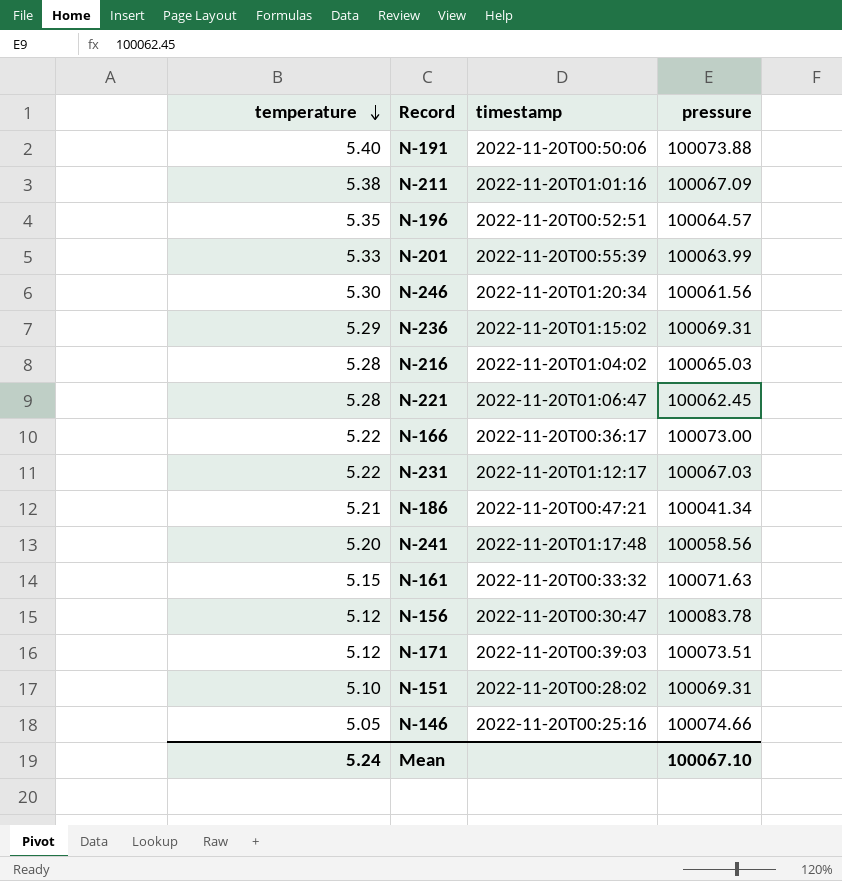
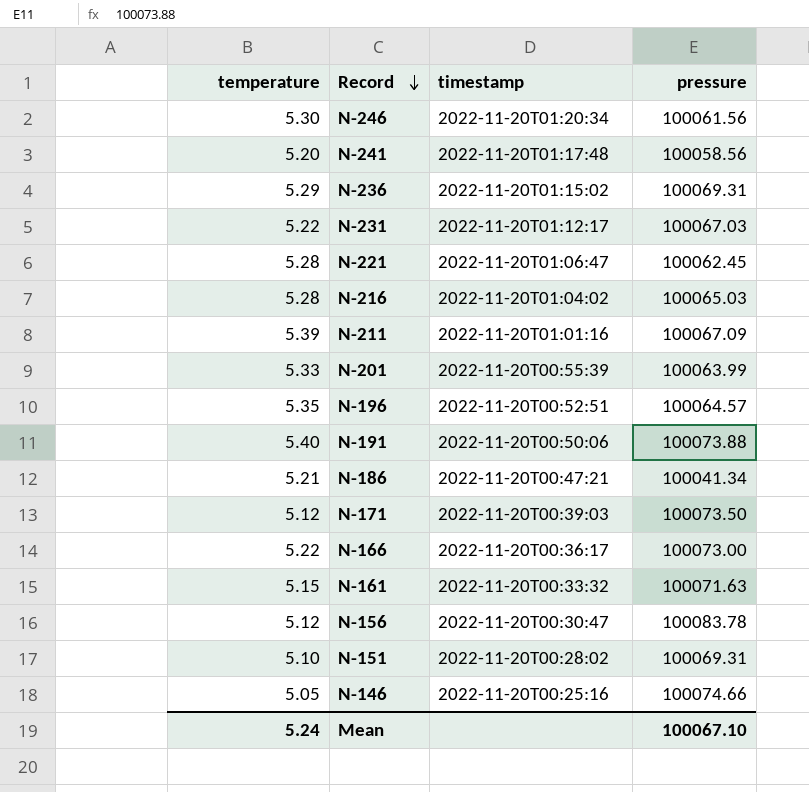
row order: temperature descending -> Record descending
N-211 | temperature: 5.38 -> 5.39
N-171 | pressure: 100073.51 -> 100073.50

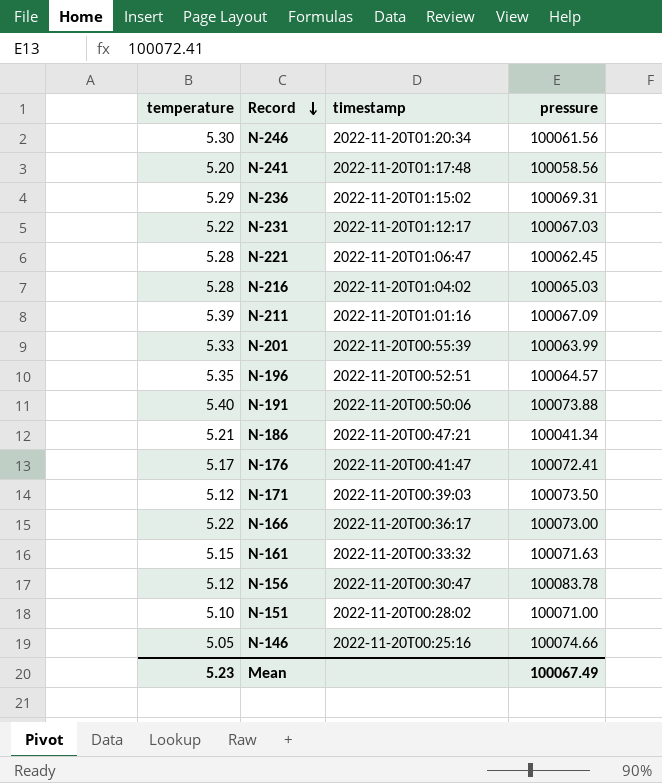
row N-176: none -> 5.17 | 2022-11-20T00:41:47 | 100072.41
N-151 | pressure: 100069.31 -> 100071.00
Mean | temperature: 5.24 -> 5.23
Mean | pressure: 100067.10 -> 100067.49

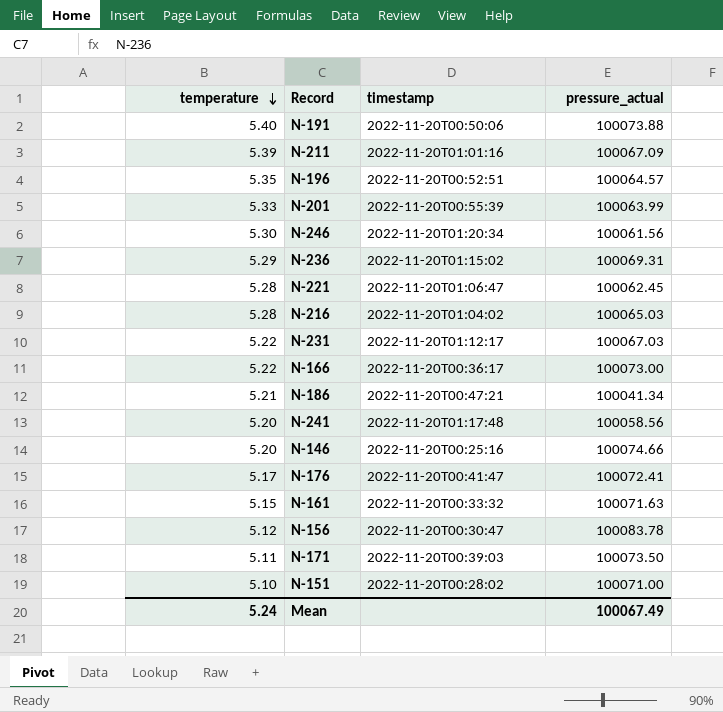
row order: Record descending -> temperature descending
column name: pressure -> pressure_actual
N-146 | temperature: 5.05 -> 5.20
N-171 | temperature: 5.12 -> 5.11
Mean | temperature: 5.23 -> 5.24

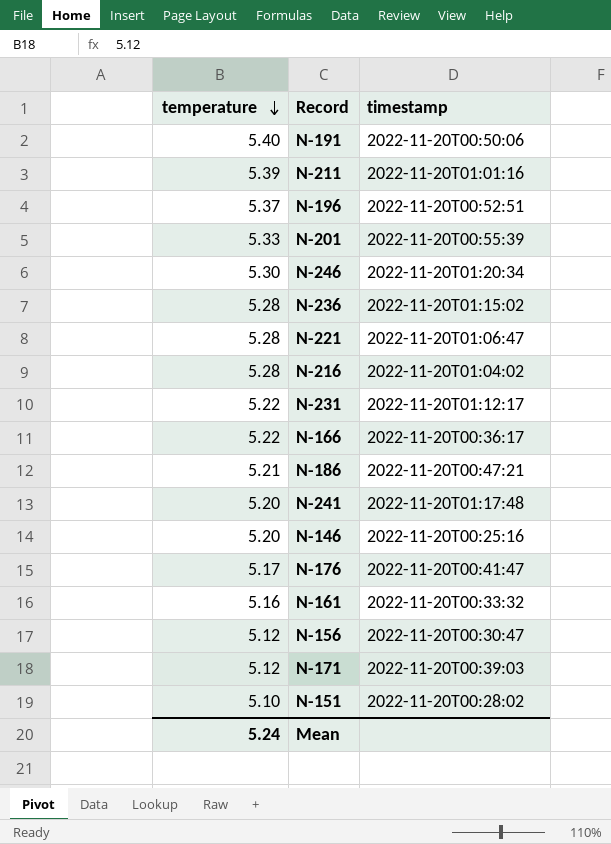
column pressure_actual | position: 4 -> none
N-196 | temperature: 5.35 -> 5.37
N-236 | temperature: 5.29 -> 5.28
N-161 | temperature: 5.15 -> 5.16
N-171 | temperature: 5.11 -> 5.12

